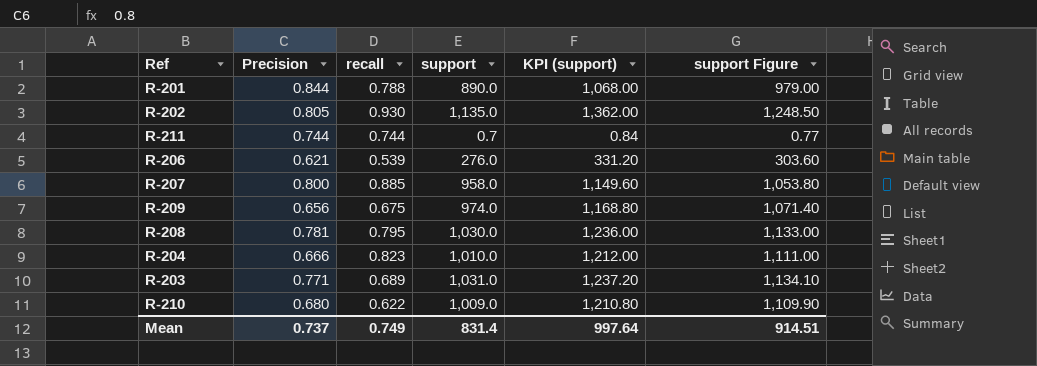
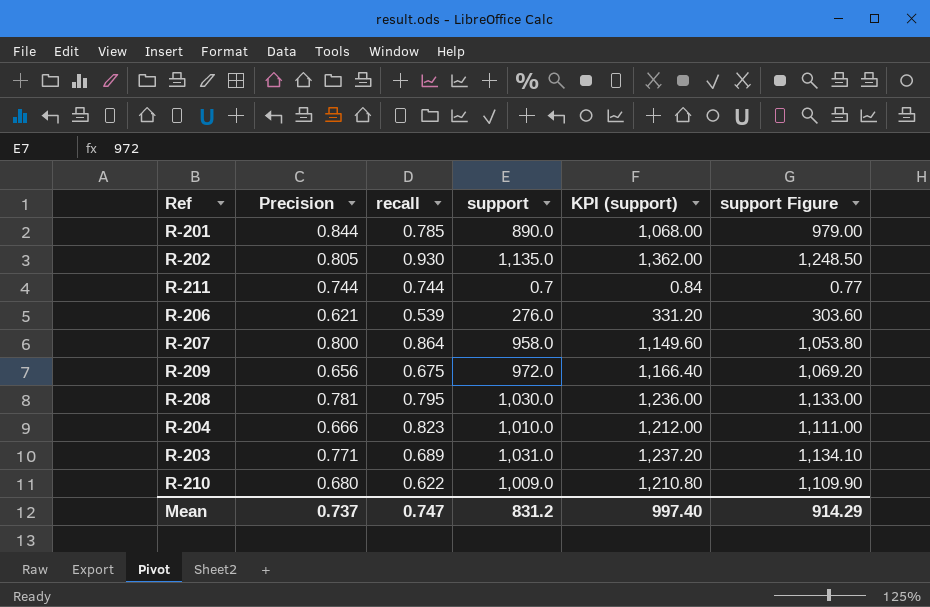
R-201 | recall: 0.788 -> 0.785
R-207 | recall: 0.885 -> 0.864
R-209 | support: 974.0 -> 972.0
R-209 | KPI (support): 1,168.80 -> 1,166.40
R-209 | support Figure: 1,071.40 -> 1,069.20
Mean | recall: 0.749 -> 0.747
Mean | support: 831.4 -> 831.2
Mean | KPI (support): 997.64 -> 997.40
Mean | support Figure: 914.51 -> 914.29

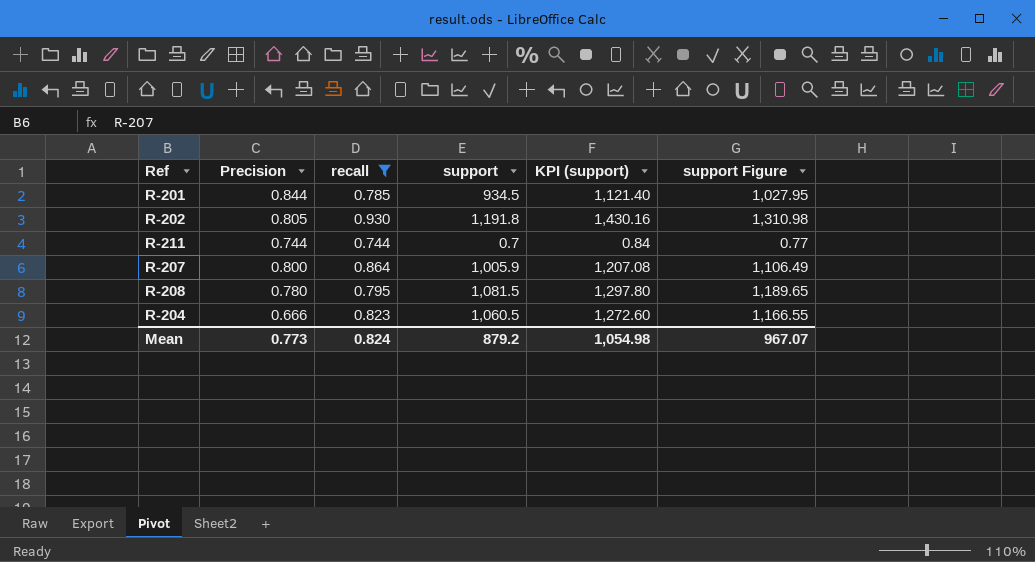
filter: none -> recall >= 0.744
R-201 | support: 890.0 -> 934.5
R-201 | KPI (support): 1,068.00 -> 1,121.40
R-201 | support Figure: 979.00 -> 1,027.95
R-202 | support: 1,135.0 -> 1,191.8
R-202 | KPI (support): 1,362.00 -> 1,430.16
R-202 | support Figure: 1,248.50 -> 1,310.98
R-207 | support: 958.0 -> 1,005.9
R-207 | KPI (support): 1,149.60 -> 1,207.08
R-207 | support Figure: 1,053.80 -> 1,106.49
R-208 | Precision: 0.781 -> 0.780
R-208 | support: 1,030.0 -> 1,081.5
R-208 | KPI (support): 1,236.00 -> 1,297.80
R-208 | support Figure: 1,133.00 -> 1,189.65
R-204 | support: 1,010.0 -> 1,060.5
R-204 | KPI (support): 1,212.00 -> 1,272.60
R-204 | support Figure: 1,111.00 -> 1,166.55
Mean | Precision: 0.737 -> 0.773
Mean | recall: 0.747 -> 0.824
Mean | support: 831.2 -> 879.2
Mean | KPI (support): 997.40 -> 1,054.98
Mean | support Figure: 914.29 -> 967.07

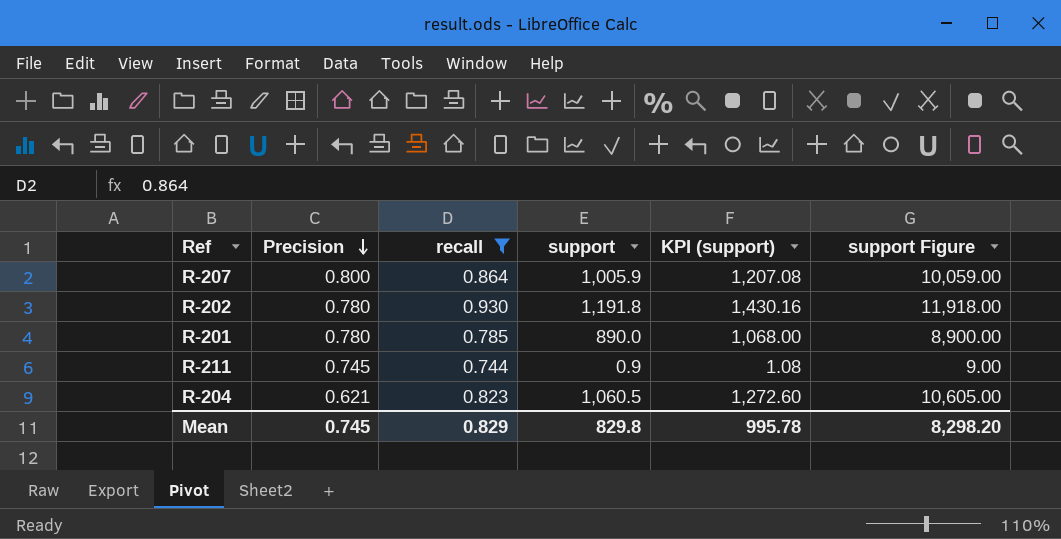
row order: none -> Precision descending
column support Figure | formula: [support] * 1.1 -> [support] * 10
row R-208: 0.780 | 0.795 | 1,081.5 | 1,297.80 | 1,189.65 -> none
R-202 | Precision: 0.805 -> 0.780
R-201 | Precision: 0.844 -> 0.780
R-201 | support: 934.5 -> 890.0
R-201 | KPI (support): 1,121.40 -> 1,068.00
R-211 | Precision: 0.744 -> 0.745
R-211 | support: 0.7 -> 0.9
R-211 | KPI (support): 0.84 -> 1.08
R-204 | Precision: 0.666 -> 0.621
Mean | Precision: 0.773 -> 0.745
Mean | recall: 0.824 -> 0.829
Mean | support: 879.2 -> 829.8
Mean | KPI (support): 1,054.98 -> 995.78
Mean | support Figure: 967.07 -> 8,298.20

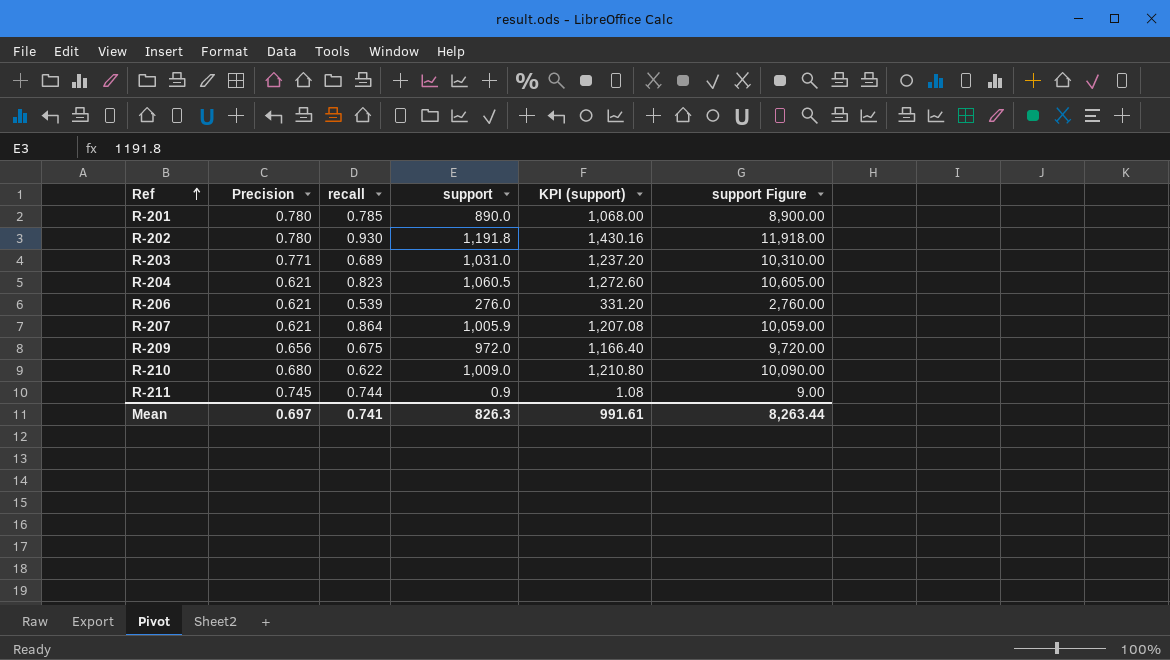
filter: recall >= 0.744 -> none
row order: Precision descending -> Ref ascending
R-207 | Precision: 0.800 -> 0.621
Mean | Precision: 0.745 -> 0.697
Mean | recall: 0.829 -> 0.741
Mean | support: 829.8 -> 826.3
Mean | KPI (support): 995.78 -> 991.61
Mean | support Figure: 8,298.20 -> 8,263.44

